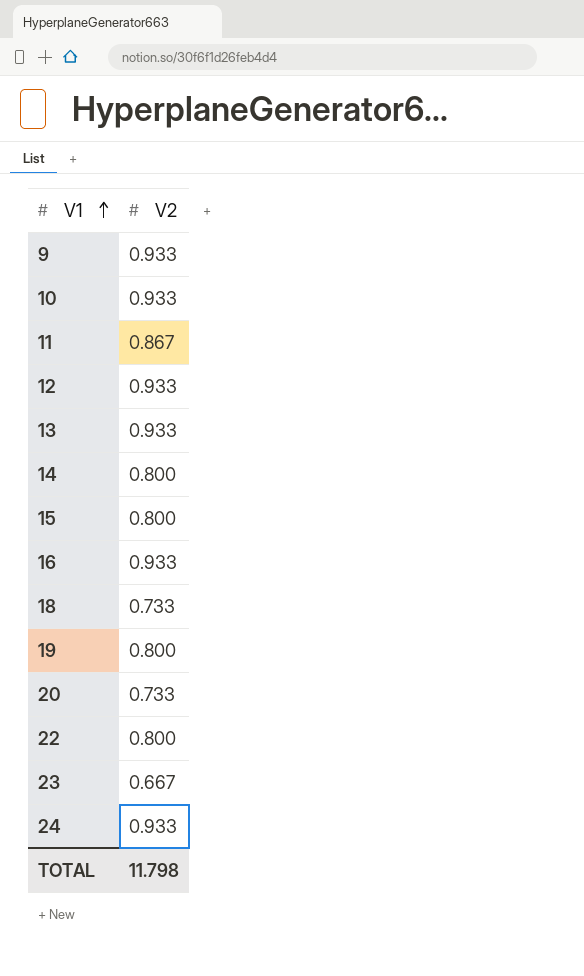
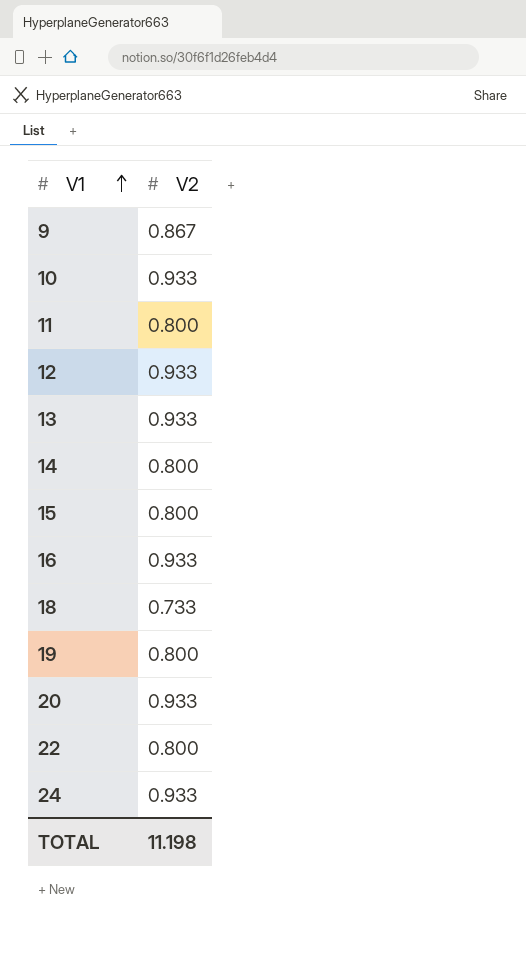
row 23: 0.667 -> none
9 | V2: 0.933 -> 0.867
11 | V2: 0.867 -> 0.800
20 | V2: 0.733 -> 0.933
TOTAL | V2: 11.798 -> 11.198

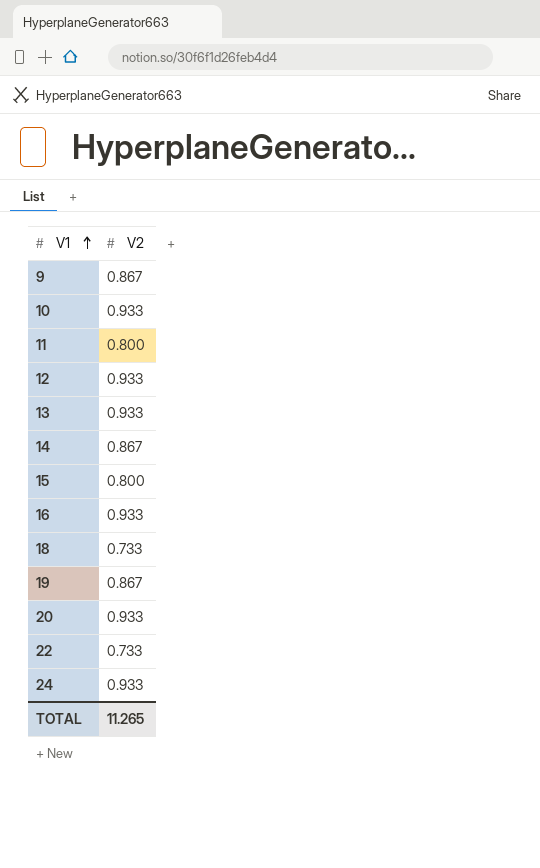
14 | V2: 0.800 -> 0.867
19 | V2: 0.800 -> 0.867
22 | V2: 0.800 -> 0.733
TOTAL | V2: 11.198 -> 11.265

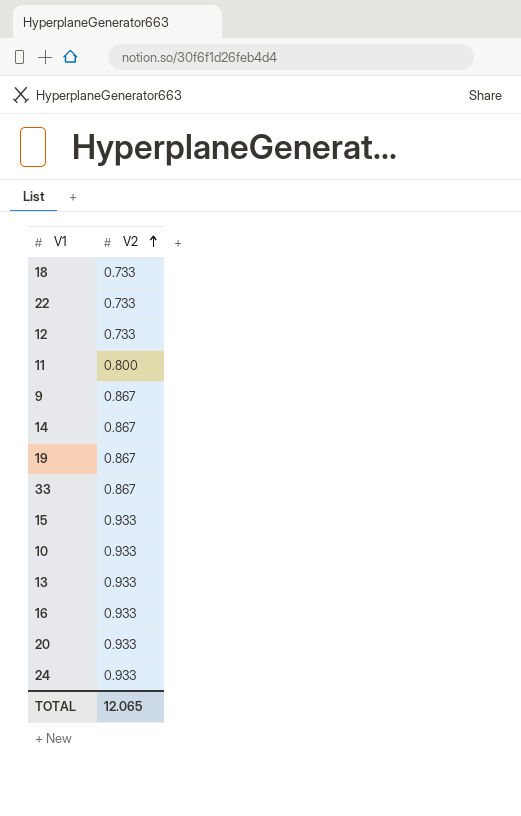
row order: V1 ascending -> V2 ascending
12 | V2: 0.933 -> 0.733
row 33: none -> 0.867
15 | V2: 0.800 -> 0.933
TOTAL | V2: 11.265 -> 12.065

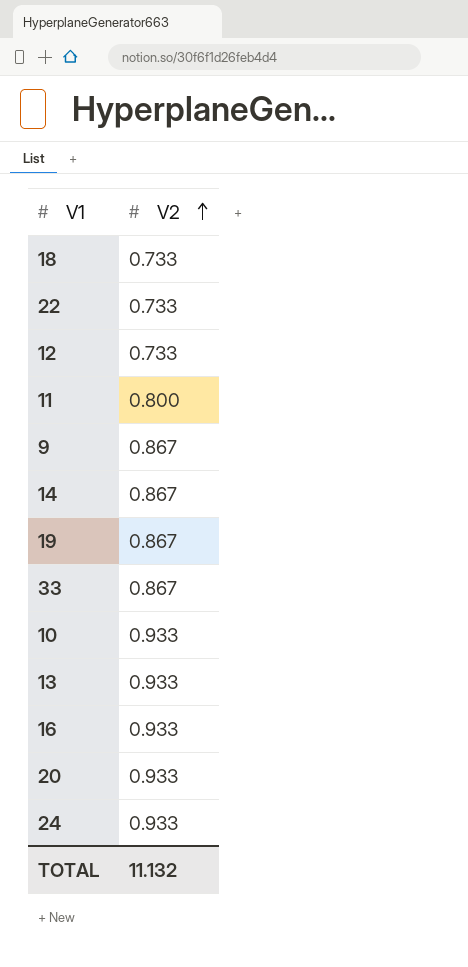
row 15: 0.933 -> none
TOTAL | V2: 12.065 -> 11.132

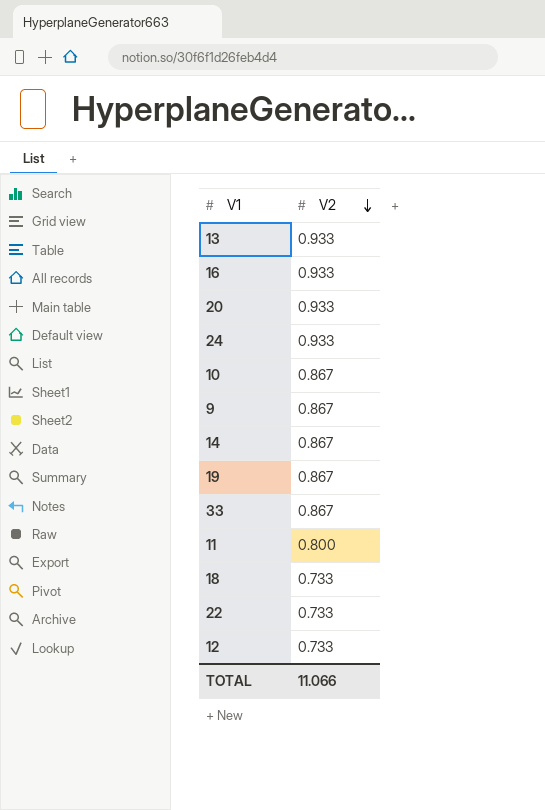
row order: V2 ascending -> V2 descending
10 | V2: 0.933 -> 0.867
TOTAL | V2: 11.132 -> 11.066

